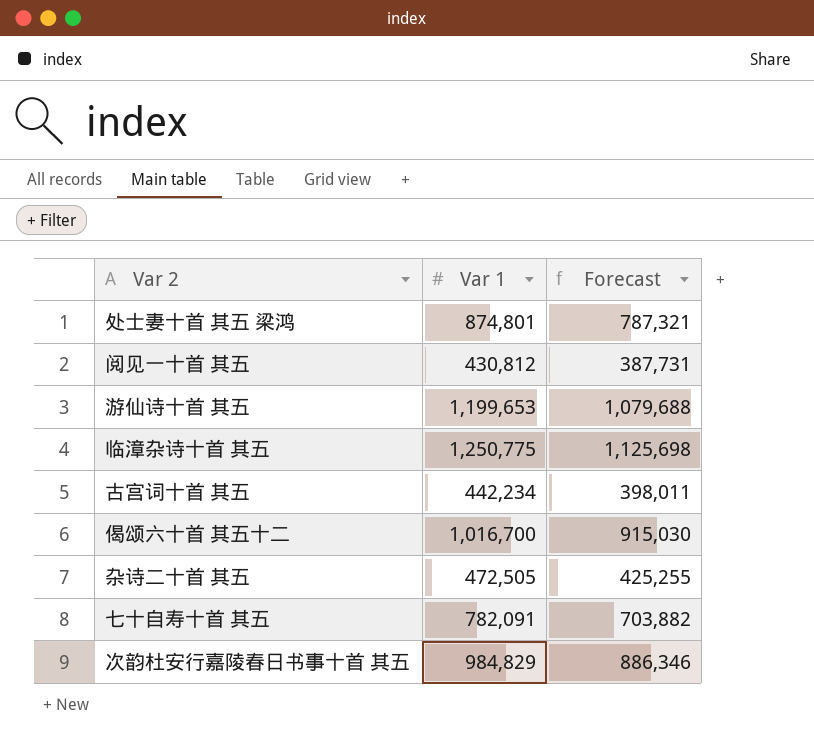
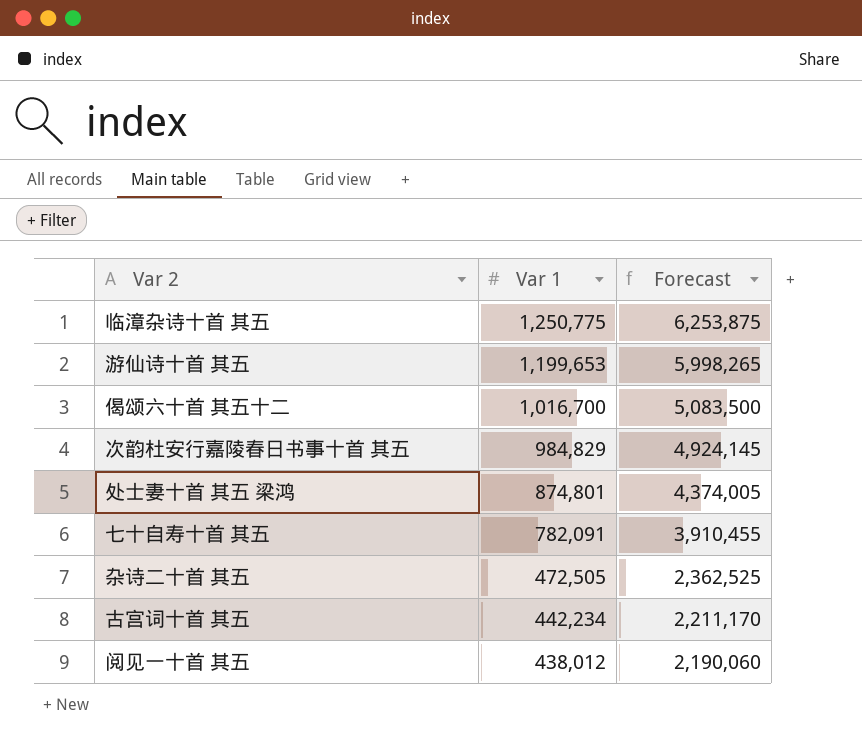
row order: none -> Var 1 descending
column Forecast | formula: [Var 1] * 0.9 -> [Var 1] * 5
阅见一十首 其五 | Var 1: 430,812 -> 438,012

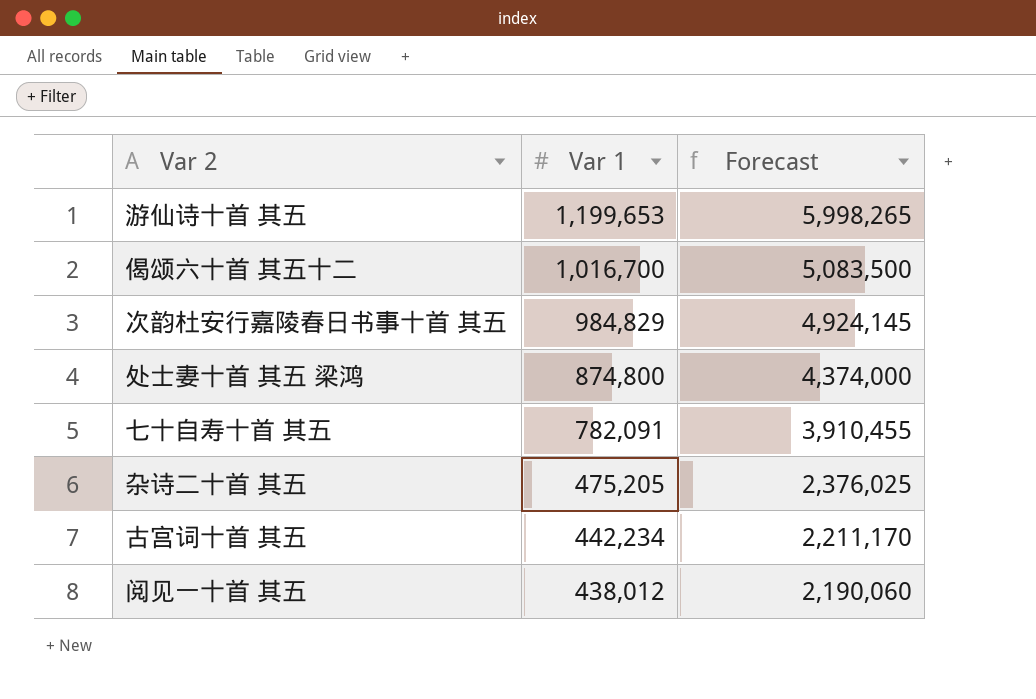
row 临漳杂诗十首 其五: 1,250,775 | 6,253,875 -> none
处士妻十首 其五 梁鸿 | Var 1: 874,801 -> 874,800
处士妻十首 其五 梁鸿 | Forecast: 4,374,005 -> 4,374,000
杂诗二十首 其五 | Var 1: 472,505 -> 475,205
杂诗二十首 其五 | Forecast: 2,362,525 -> 2,376,025

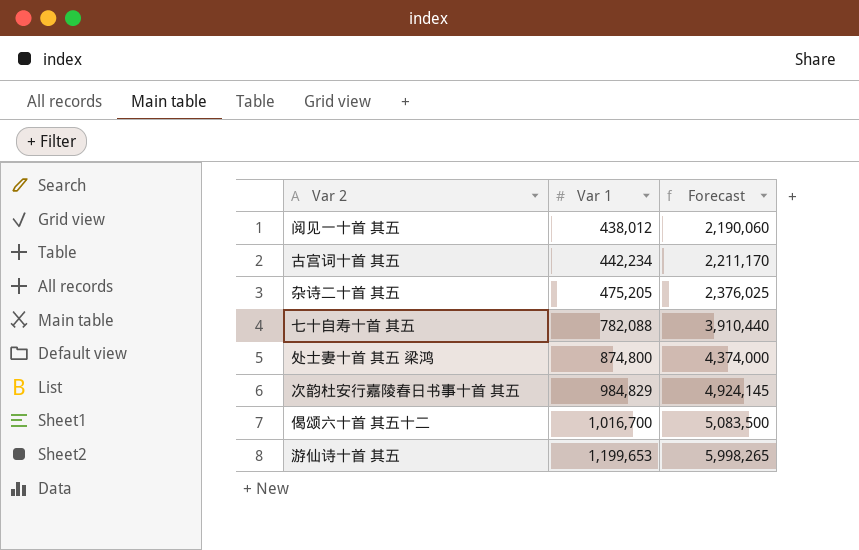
row order: Var 1 descending -> Var 1 ascending
七十自寿十首 其五 | Var 1: 782,091 -> 782,088
七十自寿十首 其五 | Forecast: 3,910,455 -> 3,910,440

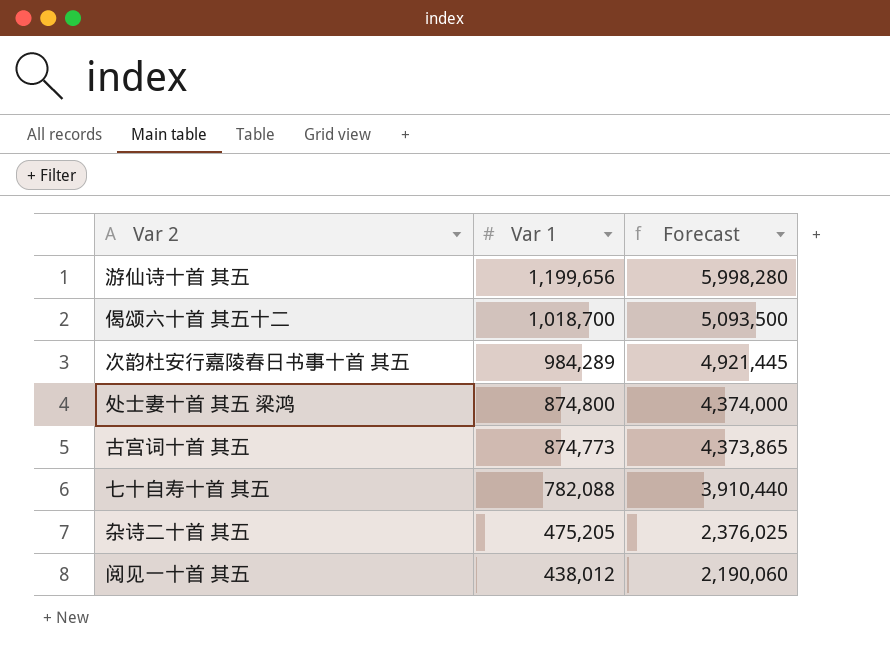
row order: Var 1 ascending -> Var 1 descending
游仙诗十首 其五 | Var 1: 1,199,653 -> 1,199,656
游仙诗十首 其五 | Forecast: 5,998,265 -> 5,998,280
偈颂六十首 其五十二 | Var 1: 1,016,700 -> 1,018,700
偈颂六十首 其五十二 | Forecast: 5,083,500 -> 5,093,500
次韵杜安行嘉陵春日书事十首 其五 | Var 1: 984,829 -> 984,289
次韵杜安行嘉陵春日书事十首 其五 | Forecast: 4,924,145 -> 4,921,445
古宫词十首 其五 | Var 1: 442,234 -> 874,773
古宫词十首 其五 | Forecast: 2,211,170 -> 4,373,865

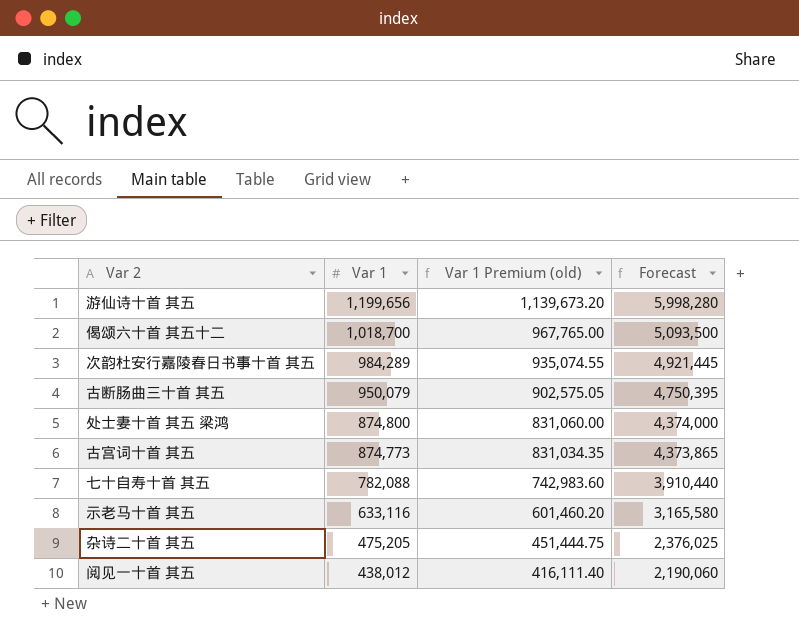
column Var 1 Premium (old) | formula: none -> [Var 1] * 0.95
row 古断肠曲三十首 其五: none -> 950,079 | 902,575.05 | 4,750,395
row 示老马十首 其五: none -> 633,116 | 601,460.20 | 3,165,580

